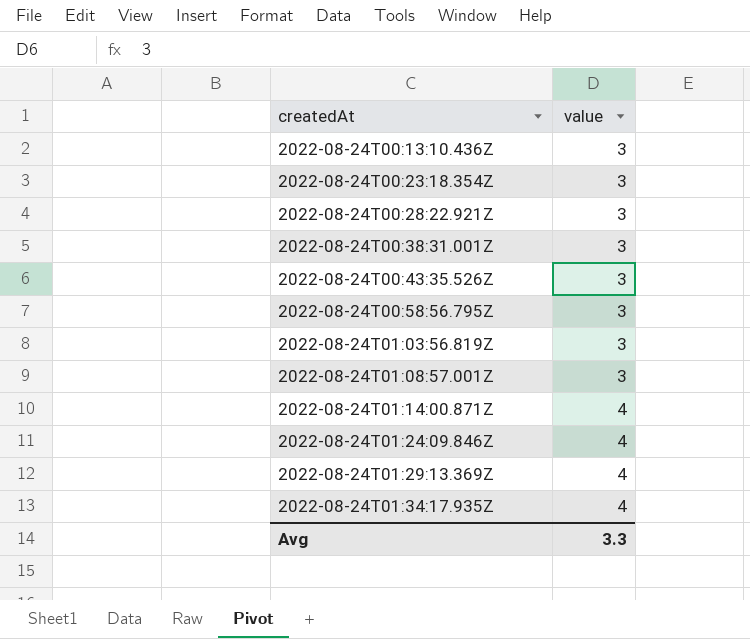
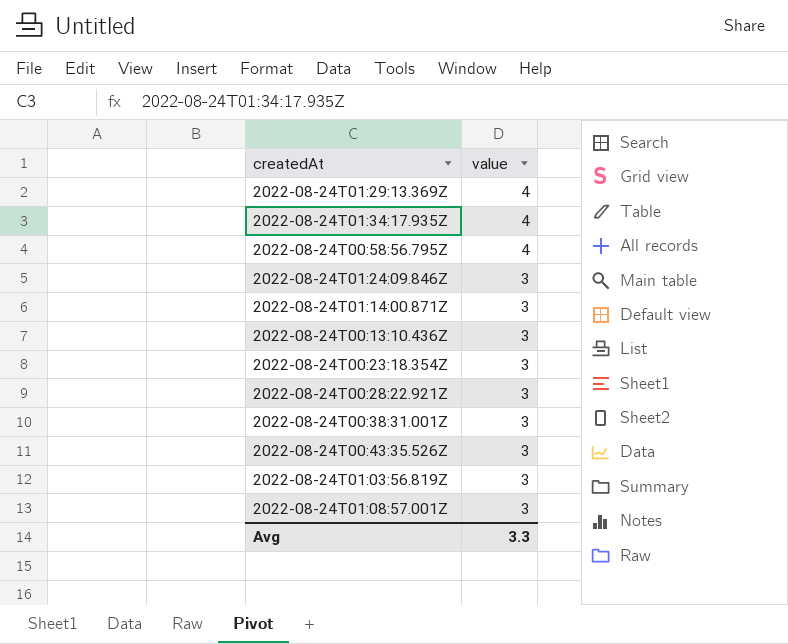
row order: createdAt ascending -> value descending
2022-08-24T00:58:56.795Z | value: 3 -> 4
2022-08-24T01:24:09.846Z | value: 4 -> 3
2022-08-24T01:14:00.871Z | value: 4 -> 3

